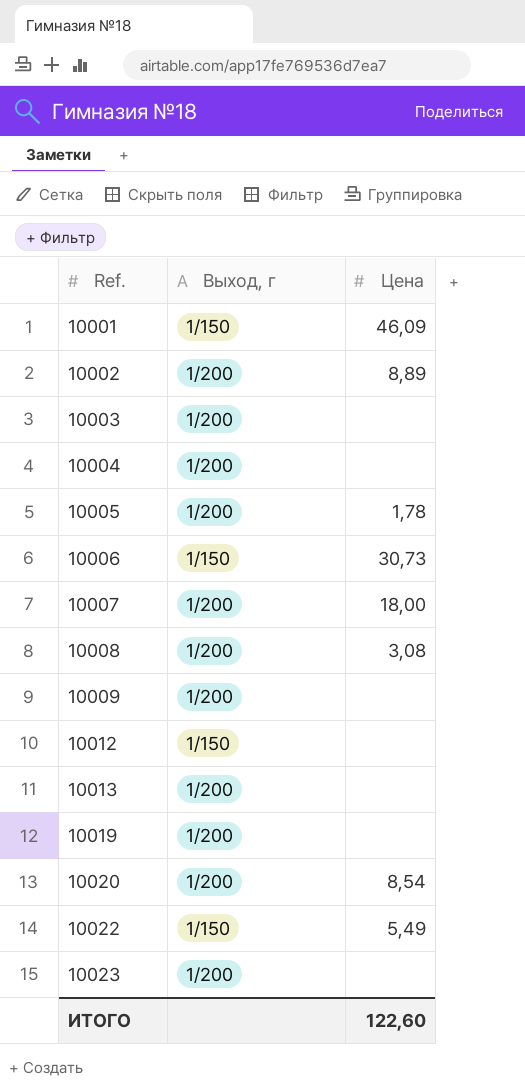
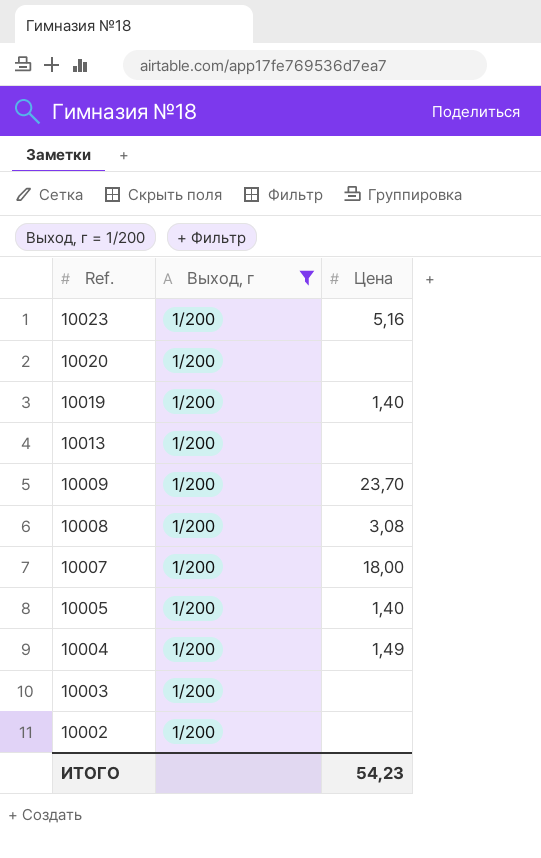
filter: none -> Выход, г = 1/200
row order: Ref. ascending -> Ref. descending
10023 | Цена: none -> 5,16
10020 | Цена: 8,54 -> none
10019 | Цена: none -> 1,40
10009 | Цена: none -> 23,70
10005 | Цена: 1,78 -> 1,40
10004 | Цена: none -> 1,49
10002 | Цена: 8,89 -> none
ИТОГО | Цена: 122,60 -> 54,23

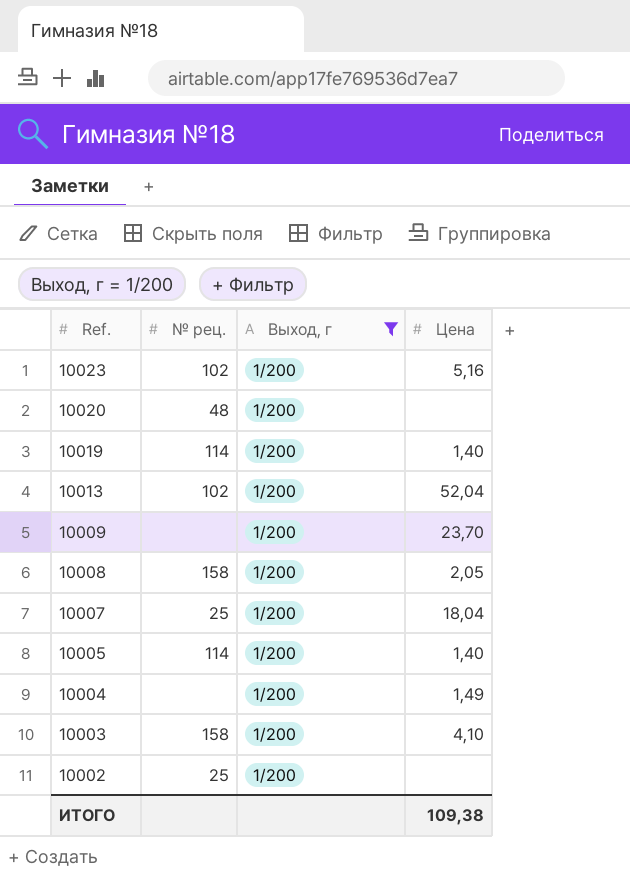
column № рец. | position: none -> 2
10013 | Цена: none -> 52,04
10008 | Цена: 3,08 -> 2,05
10007 | Цена: 18,00 -> 18,04
10003 | Цена: none -> 4,10
ИТОГО | Цена: 54,23 -> 109,38

